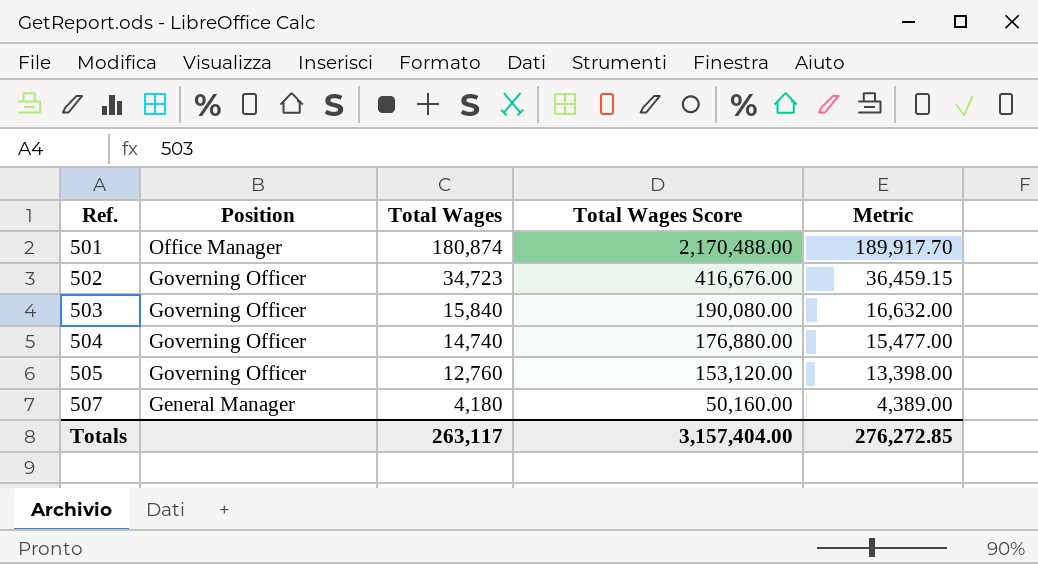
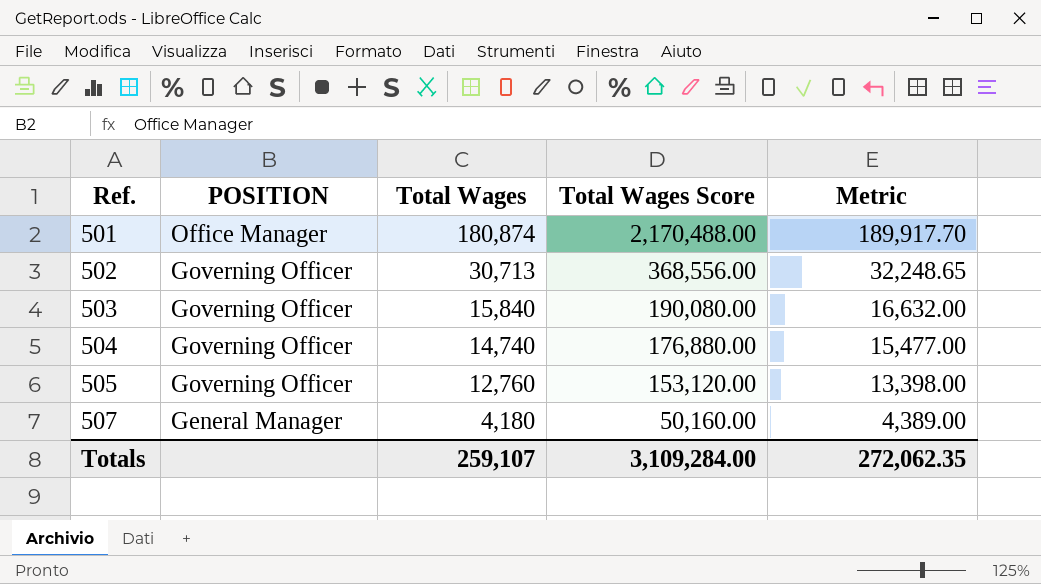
column name: Position -> POSITION
502 | Total Wages: 34,723 -> 30,713
502 | Total Wages Score: 416,676.00 -> 368,556.00
502 | Metric: 36,459.15 -> 32,248.65
Totals | Total Wages: 263,117 -> 259,107
Totals | Total Wages Score: 3,157,404.00 -> 3,109,284.00
Totals | Metric: 276,272.85 -> 272,062.35

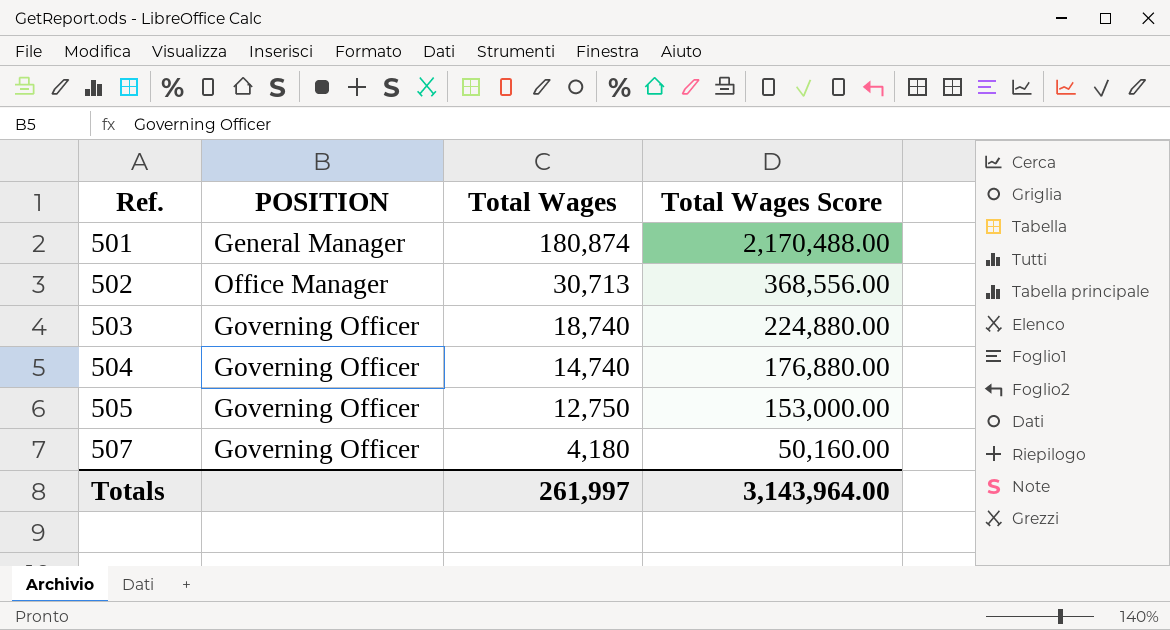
column Metric | formula: [Total Wages] * 1.05 -> none
501 | POSITION: Office Manager -> General Manager
502 | POSITION: Governing Officer -> Office Manager
503 | Total Wages: 15,840 -> 18,740
503 | Total Wages Score: 190,080.00 -> 224,880.00
505 | Total Wages: 12,760 -> 12,750
505 | Total Wages Score: 153,120.00 -> 153,000.00
507 | POSITION: General Manager -> Governing Officer
Totals | Total Wages: 259,107 -> 261,997
Totals | Total Wages Score: 3,109,284.00 -> 3,143,964.00

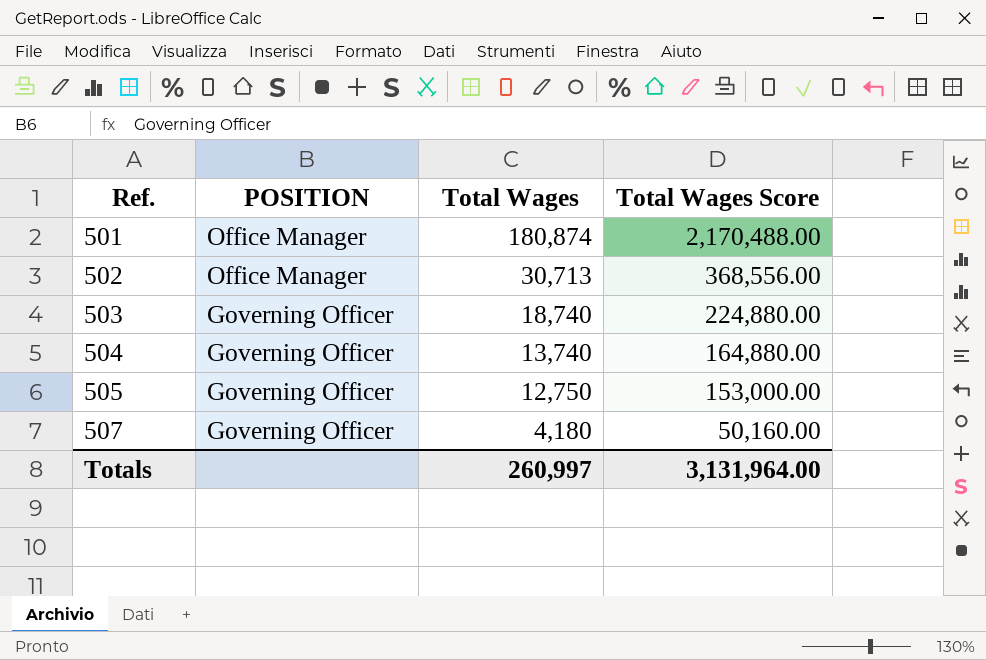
501 | POSITION: General Manager -> Office Manager
504 | Total Wages: 14,740 -> 13,740
504 | Total Wages Score: 176,880.00 -> 164,880.00
Totals | Total Wages: 261,997 -> 260,997
Totals | Total Wages Score: 3,143,964.00 -> 3,131,964.00

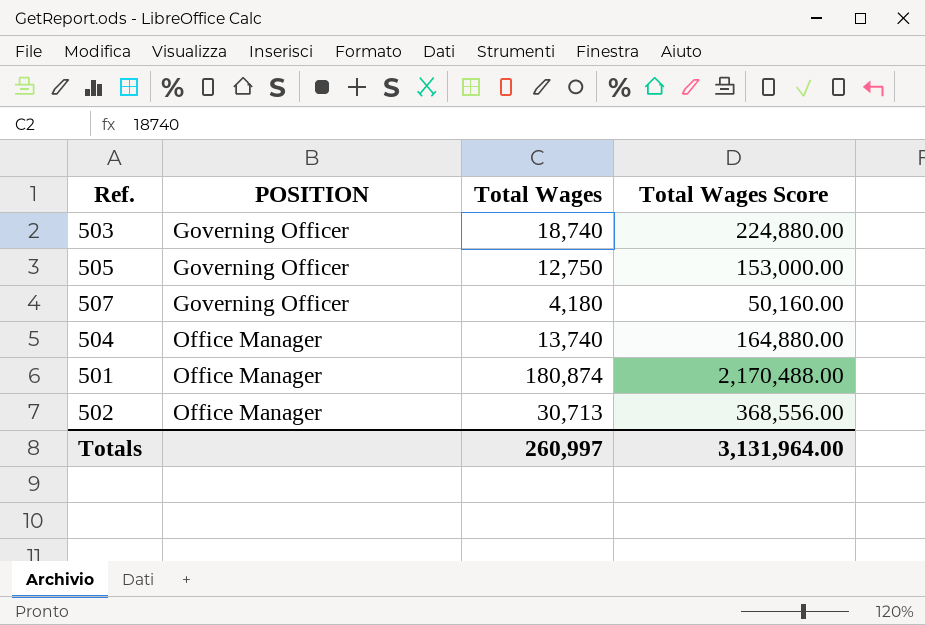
row order: Ref. ascending -> POSITION ascending
504 | POSITION: Governing Officer -> Office Manager

